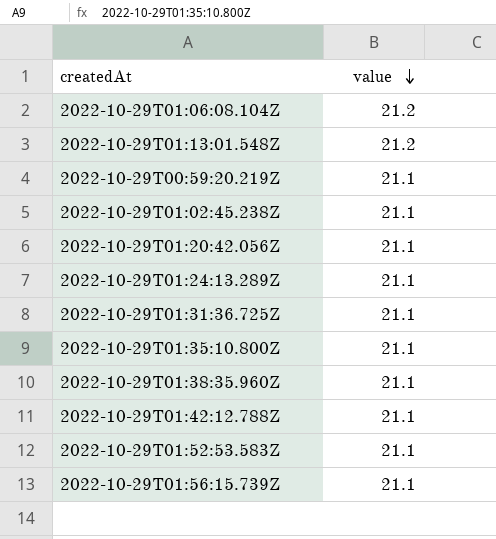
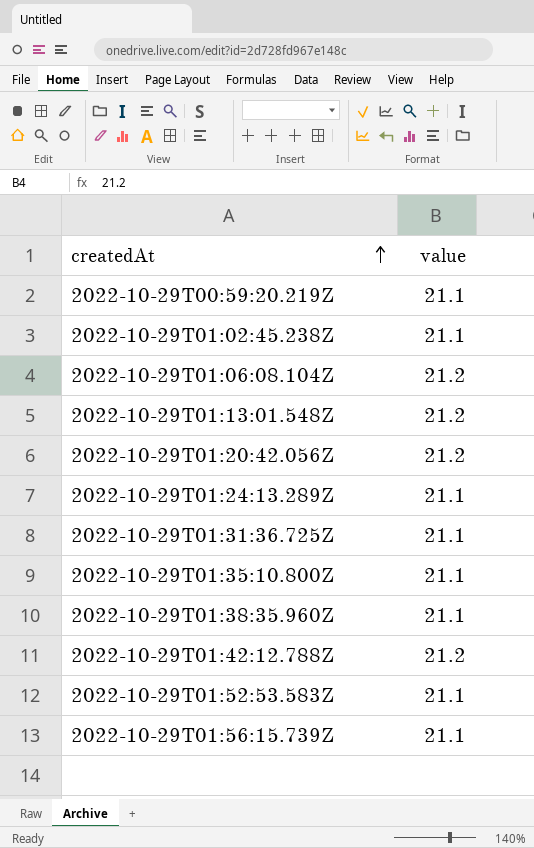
row order: value descending -> createdAt ascending
2022-10-29T01:20:42.056Z | value: 21.1 -> 21.2
2022-10-29T01:42:12.788Z | value: 21.1 -> 21.2

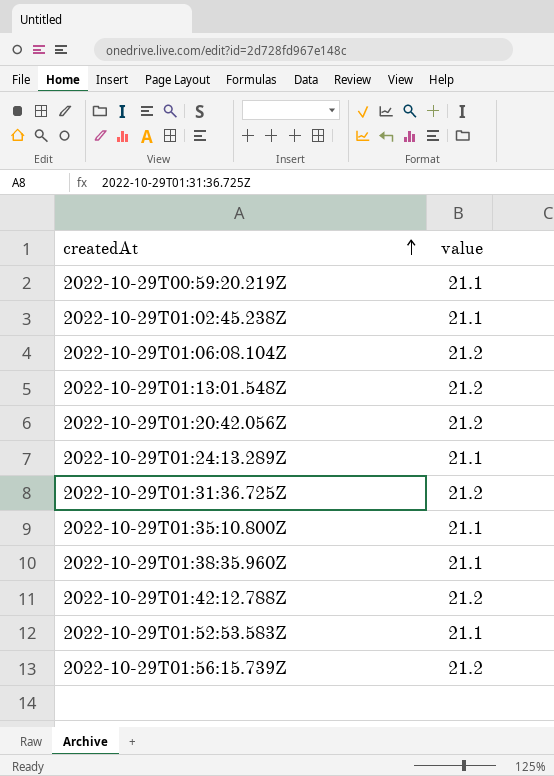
2022-10-29T01:31:36.725Z | value: 21.1 -> 21.2
2022-10-29T01:56:15.739Z | value: 21.1 -> 21.2

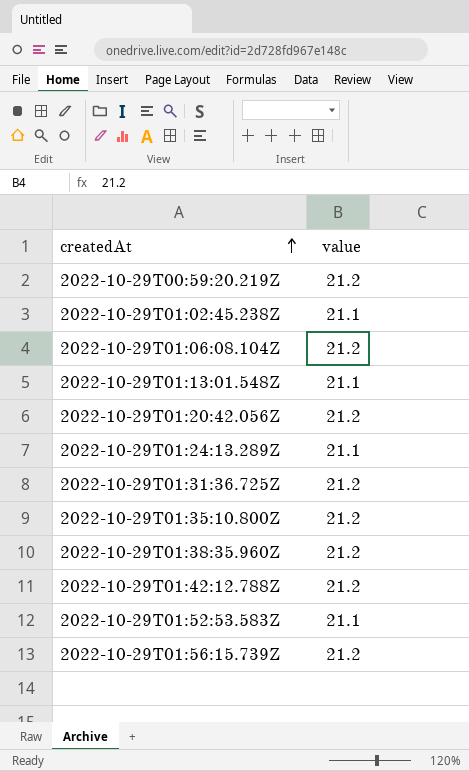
2022-10-29T00:59:20.219Z | value: 21.1 -> 21.2
2022-10-29T01:13:01.548Z | value: 21.2 -> 21.1
2022-10-29T01:35:10.800Z | value: 21.1 -> 21.2
2022-10-29T01:38:35.960Z | value: 21.1 -> 21.2

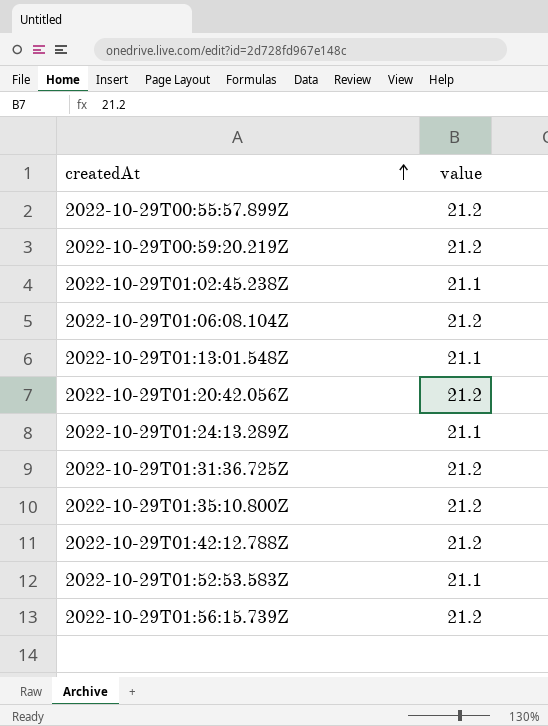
row 2022-10-29T01:38:35.960Z: 21.2 -> none
row 2022-10-29T00:55:57.899Z: none -> 21.2

